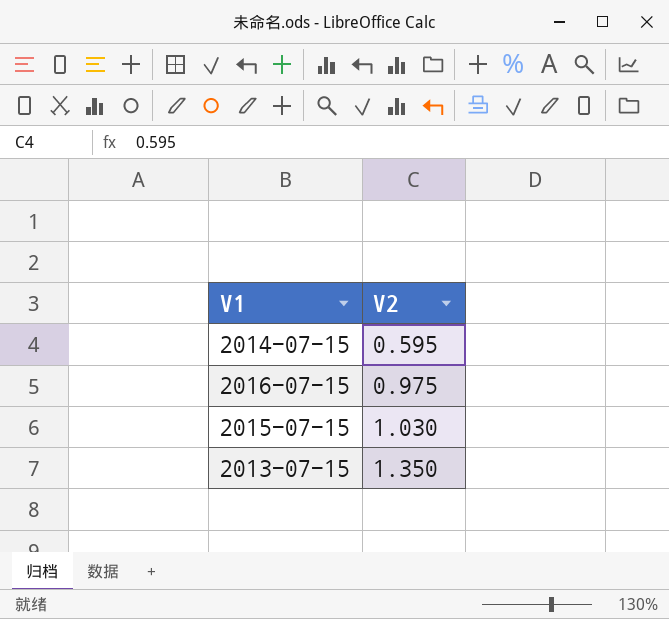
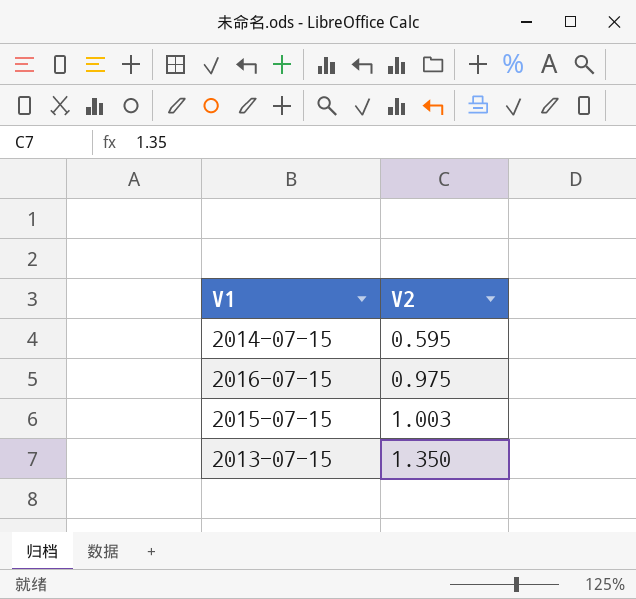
2015-07-15 | V2: 1.030 -> 1.003

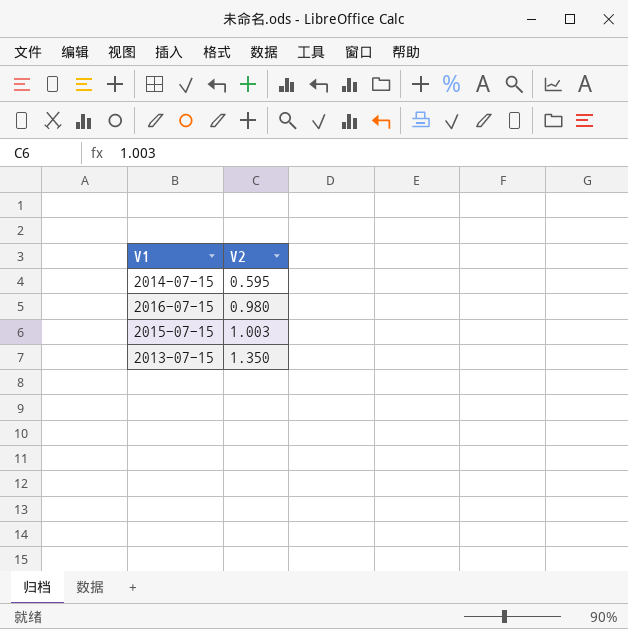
2016-07-15 | V2: 0.975 -> 0.980

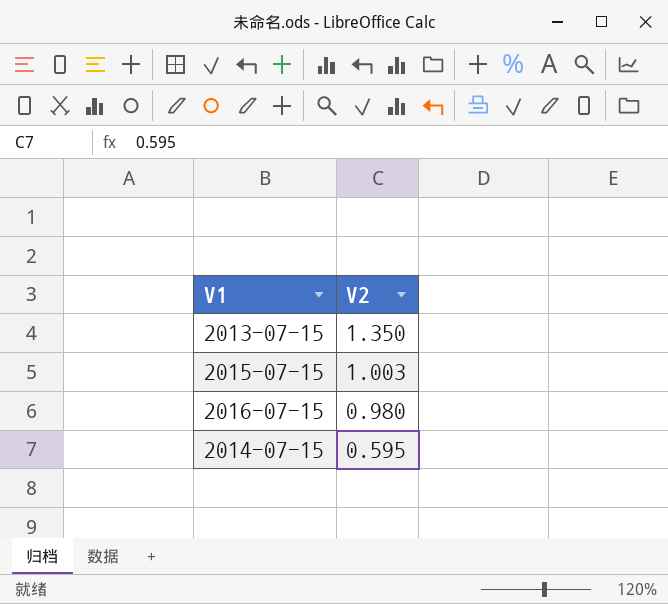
row order: V2 ascending -> V2 descending

